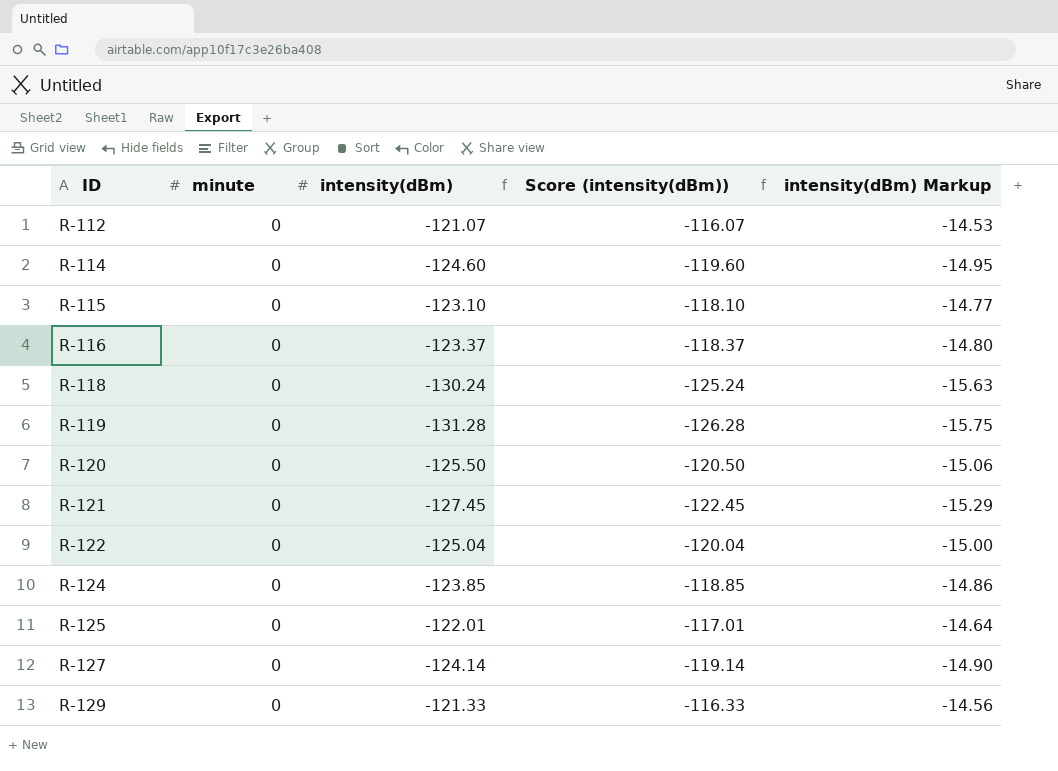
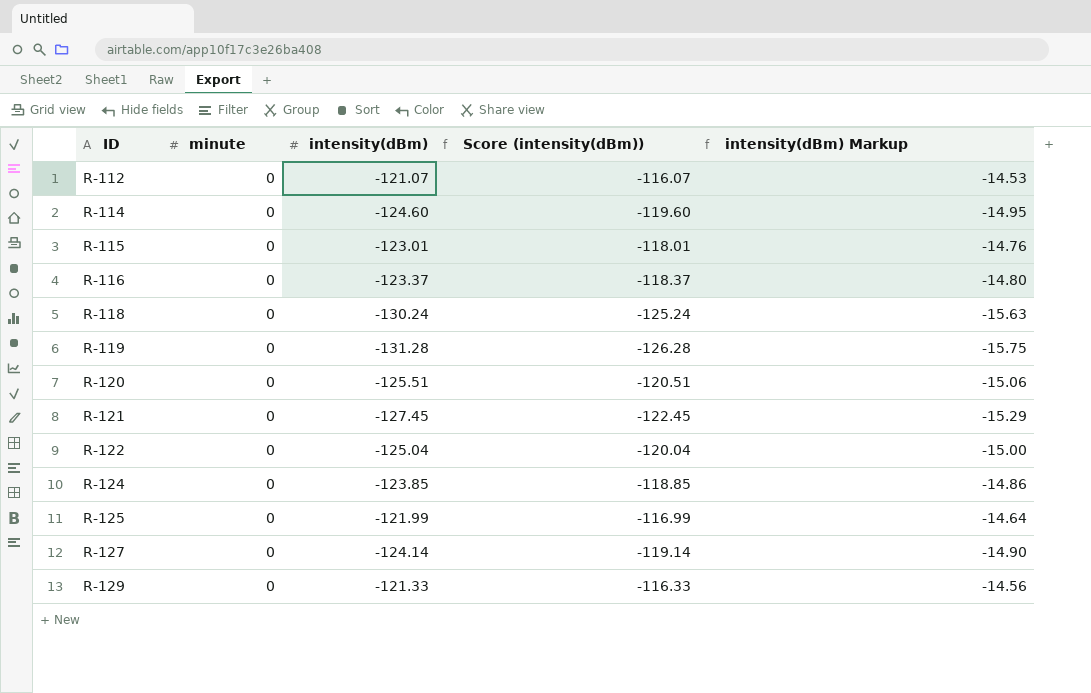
R-115 | intensity(dBm): -123.10 -> -123.01
R-115 | Score (intensity(dBm)): -118.10 -> -118.01
R-115 | intensity(dBm) Markup: -14.77 -> -14.76
R-120 | intensity(dBm): -125.50 -> -125.51
R-120 | Score (intensity(dBm)): -120.50 -> -120.51
R-125 | intensity(dBm): -122.01 -> -121.99
R-125 | Score (intensity(dBm)): -117.01 -> -116.99

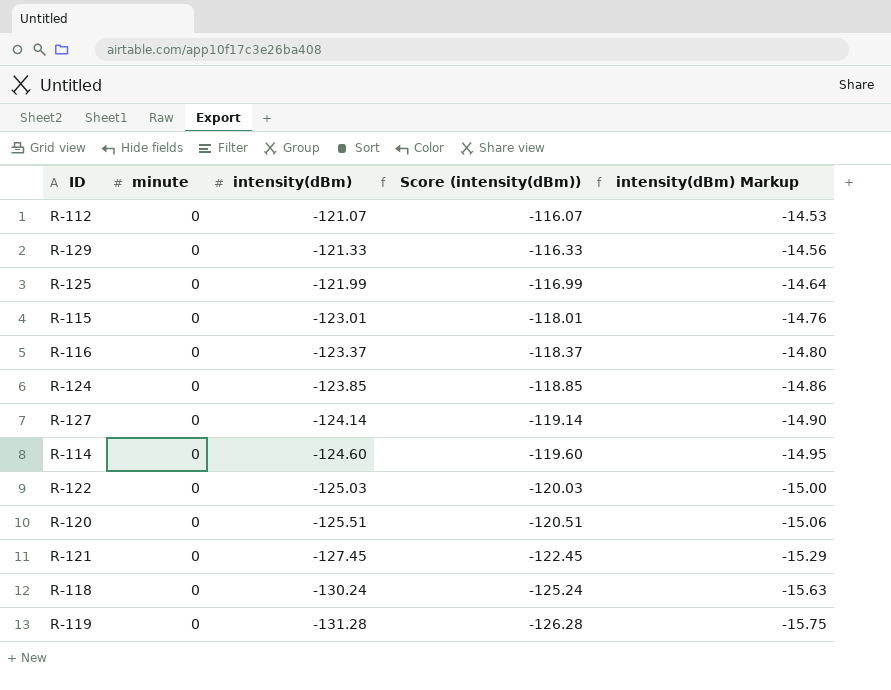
row order: ID ascending -> intensity(dBm) descending
R-122 | intensity(dBm): -125.04 -> -125.03
R-122 | Score (intensity(dBm)): -120.04 -> -120.03

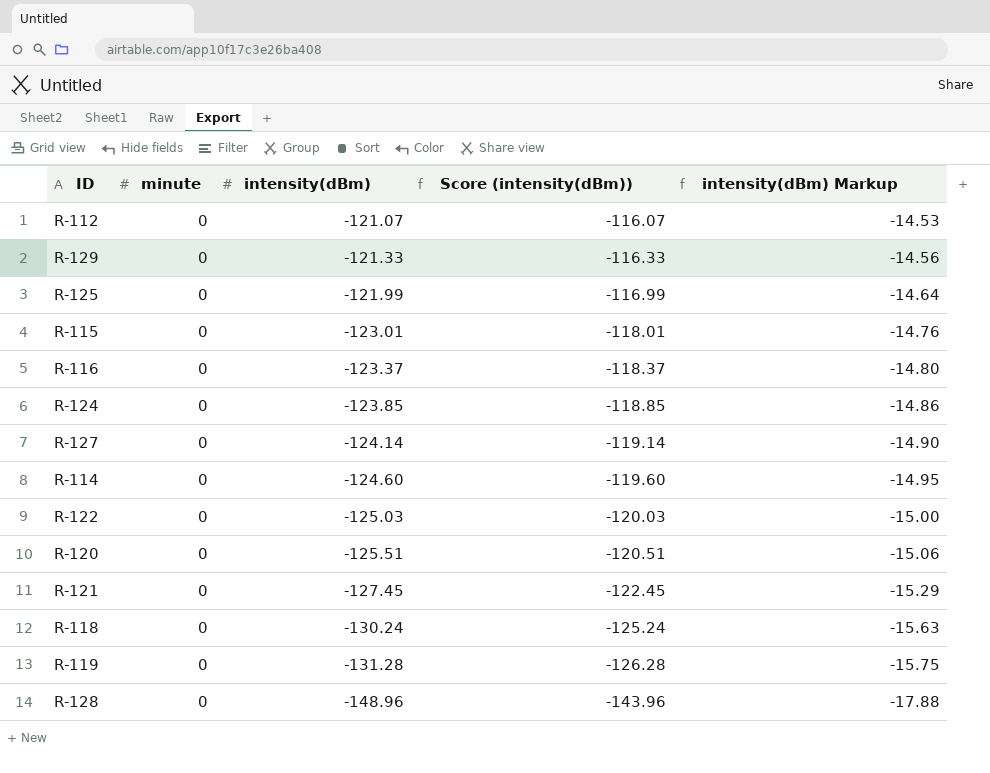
row R-128: none -> 0 | -148.96 | -143.96 | -17.88

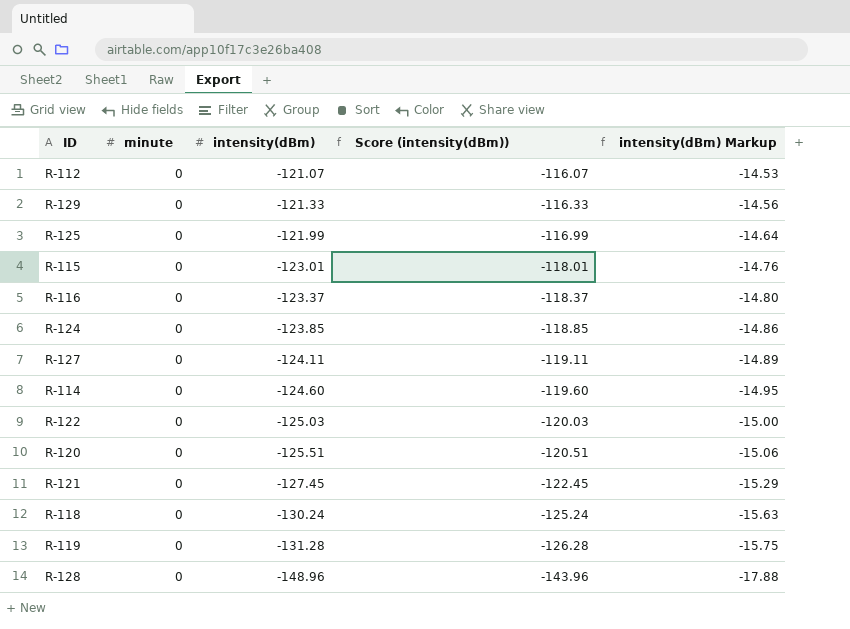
R-127 | intensity(dBm): -124.14 -> -124.11
R-127 | Score (intensity(dBm)): -119.14 -> -119.11
R-127 | intensity(dBm) Markup: -14.90 -> -14.89

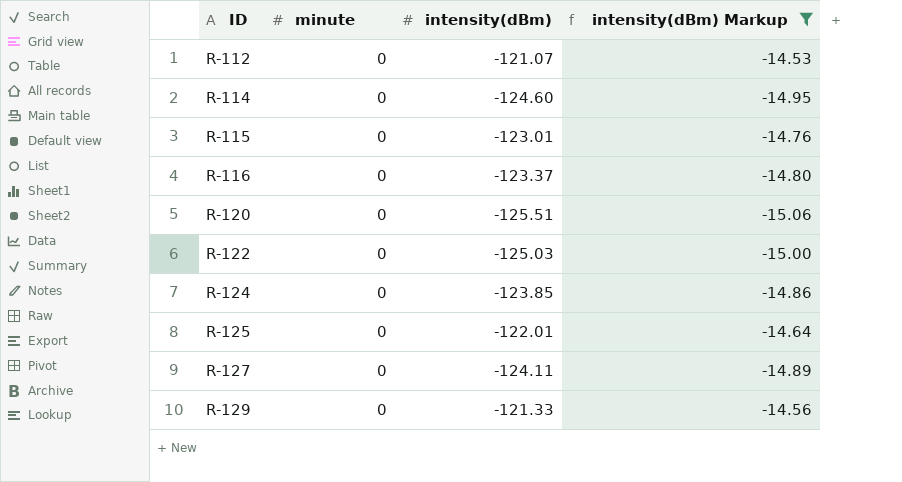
filter: none -> intensity(dBm) Markup >= -15.06
row order: intensity(dBm) descending -> ID ascending
column Score (intensity(dBm)) | formula: [intensity(dBm)] + 5 -> none
R-125 | intensity(dBm): -121.99 -> -122.01

